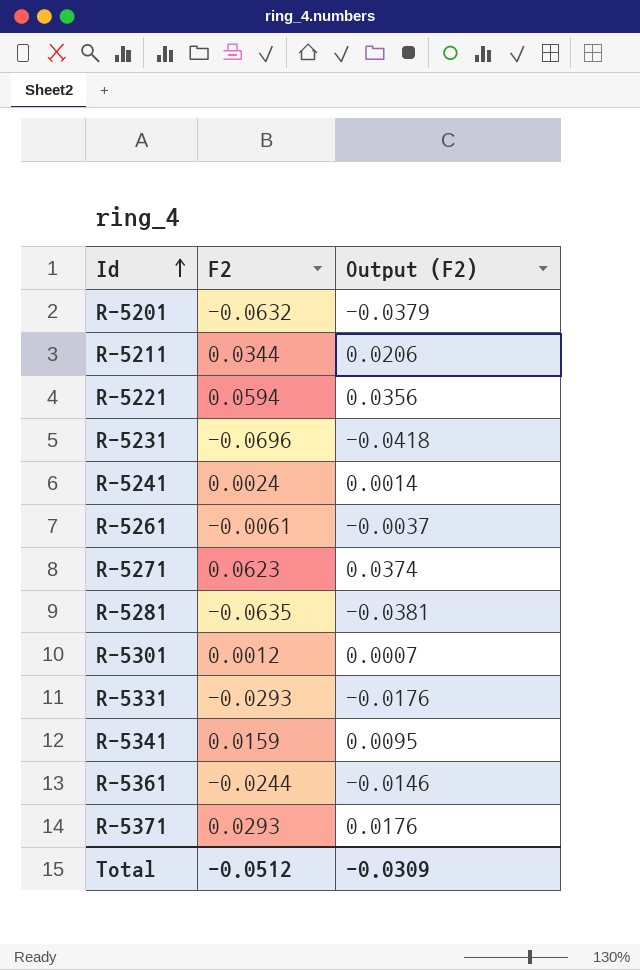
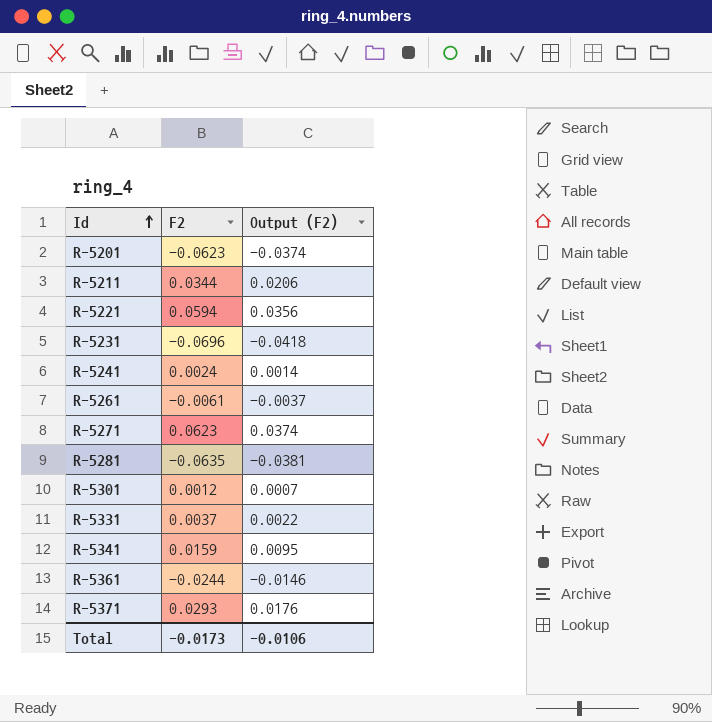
R-5201 | F2: -0.0632 -> -0.0623
R-5201 | Output (F2): -0.0379 -> -0.0374
R-5331 | F2: -0.0293 -> 0.0037
R-5331 | Output (F2): -0.0176 -> 0.0022
Total | F2: -0.0512 -> -0.0173
Total | Output (F2): -0.0309 -> -0.0106

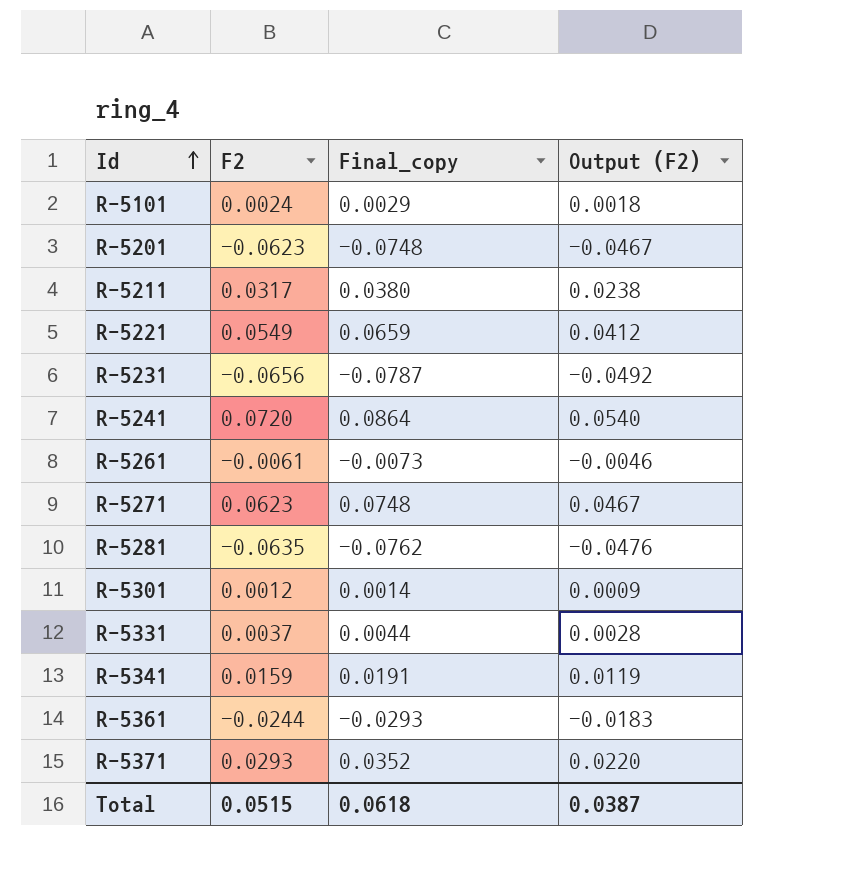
column Final_copy | formula: none -> [F2] * 1.2
column Output (F2) | formula: [F2] * 0.6 -> [F2] * 0.75
row R-5101: none -> 0.0024 | 0.0029 | 0.0018
R-5211 | F2: 0.0344 -> 0.0317
R-5221 | F2: 0.0594 -> 0.0549
R-5231 | F2: -0.0696 -> -0.0656
R-5241 | F2: 0.0024 -> 0.0720
Total | F2: -0.0173 -> 0.0515
Total | Output (F2): -0.0106 -> 0.0387

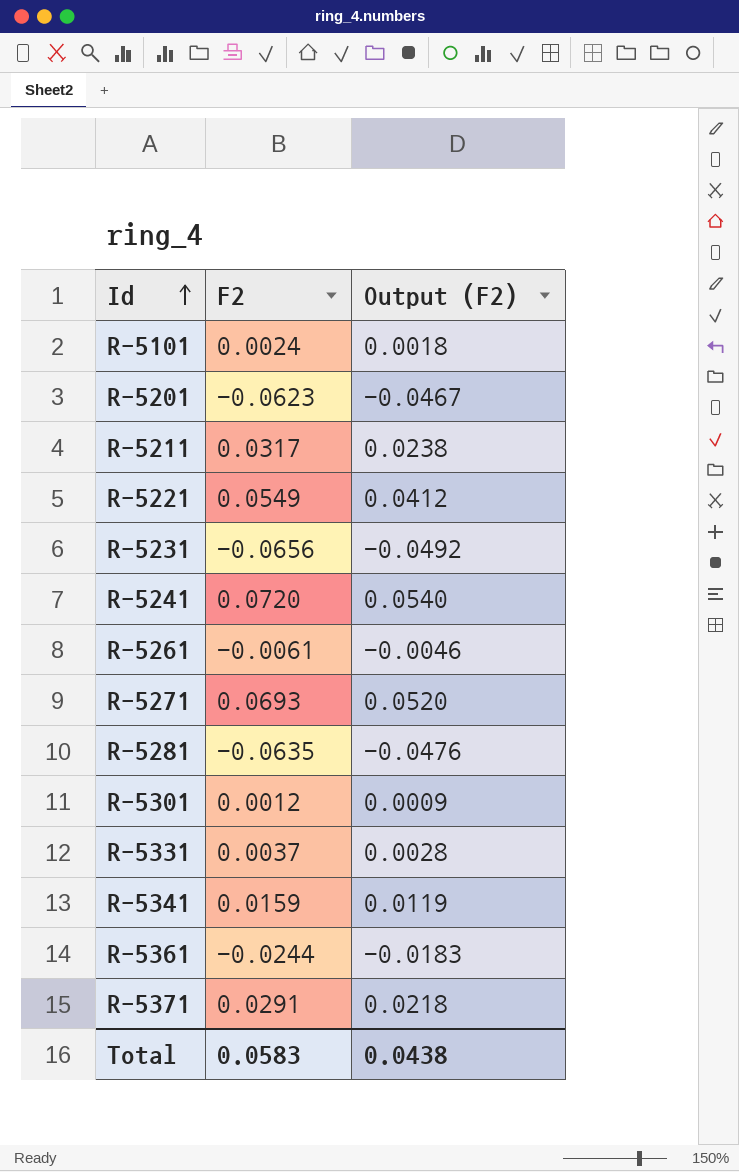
column Final_copy | formula: [F2] * 1.2 -> none
R-5271 | F2: 0.0623 -> 0.0693
R-5271 | Output (F2): 0.0467 -> 0.0520
R-5371 | F2: 0.0293 -> 0.0291
R-5371 | Output (F2): 0.0220 -> 0.0218
Total | F2: 0.0515 -> 0.0583
Total | Output (F2): 0.0387 -> 0.0438

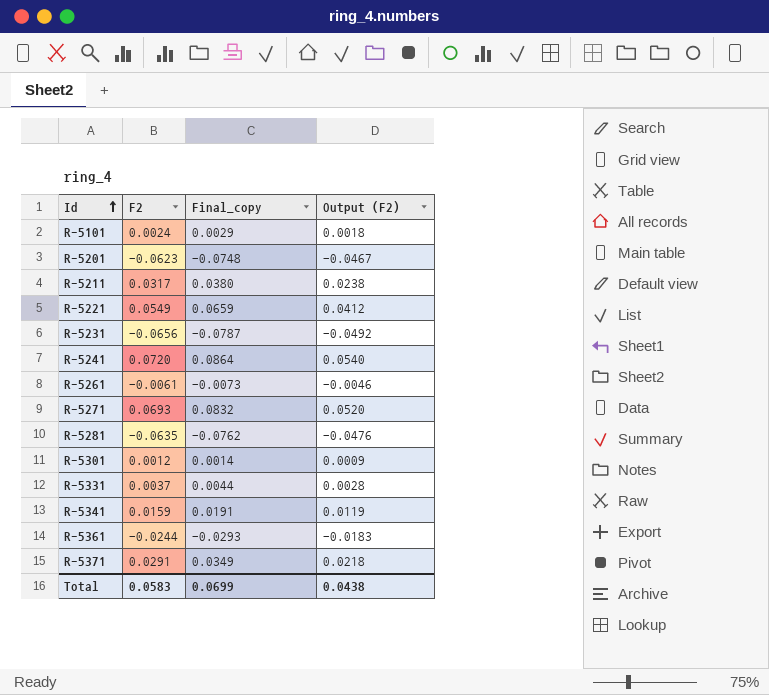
column Final_copy | formula: none -> [F2] * 1.2

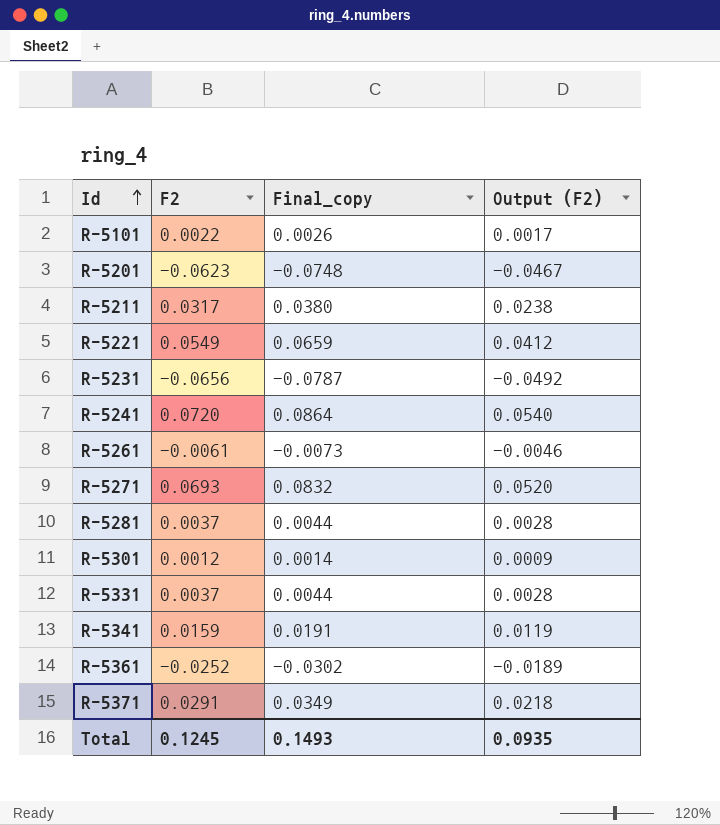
R-5101 | F2: 0.0024 -> 0.0022
R-5101 | Final_copy: 0.0029 -> 0.0026
R-5101 | Output (F2): 0.0018 -> 0.0017
R-5281 | F2: -0.0635 -> 0.0037
R-5281 | Final_copy: -0.0762 -> 0.0044
R-5281 | Output (F2): -0.0476 -> 0.0028
R-5361 | F2: -0.0244 -> -0.0252
R-5361 | Final_copy: -0.0293 -> -0.0302
R-5361 | Output (F2): -0.0183 -> -0.0189
Total | F2: 0.0583 -> 0.1245
Total | Final_copy: 0.0699 -> 0.1493
Total | Output (F2): 0.0438 -> 0.0935

